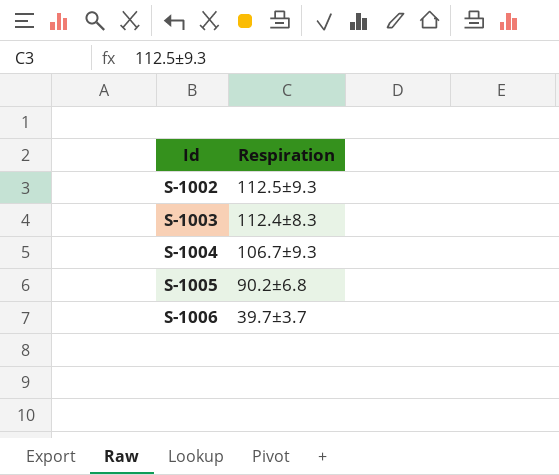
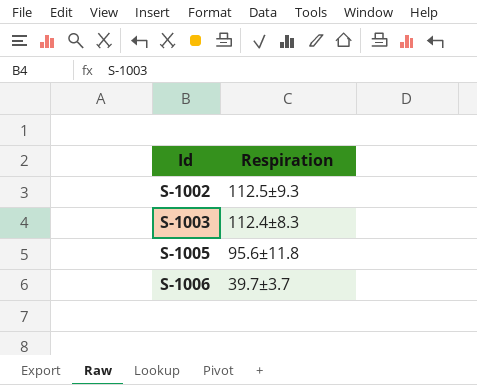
row S-1004: 106.7±9.3 -> none
S-1005 | Respiration: 90.2±6.8 -> 95.6±11.8

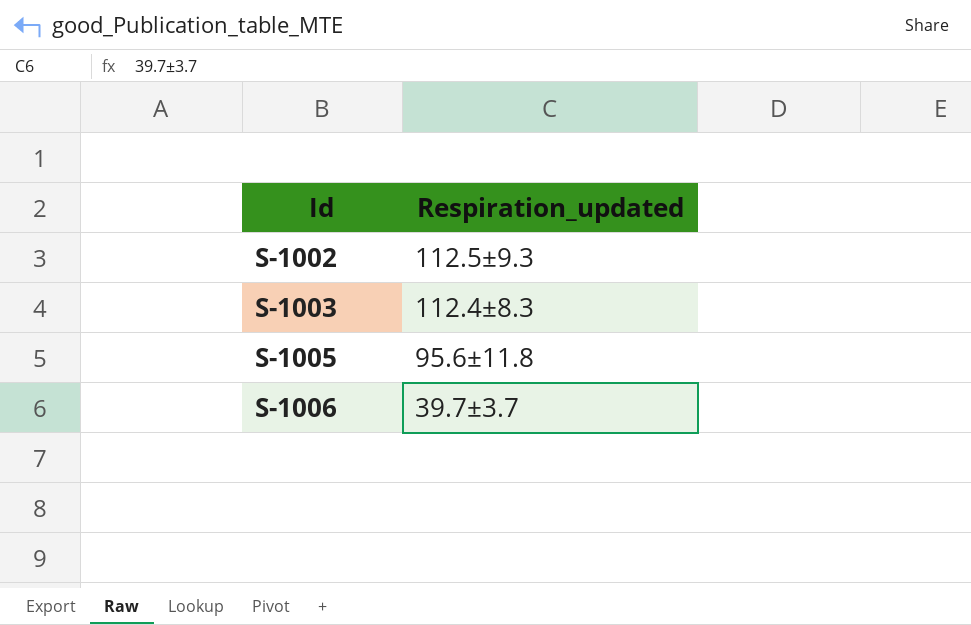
column name: Respiration -> Respiration_updated

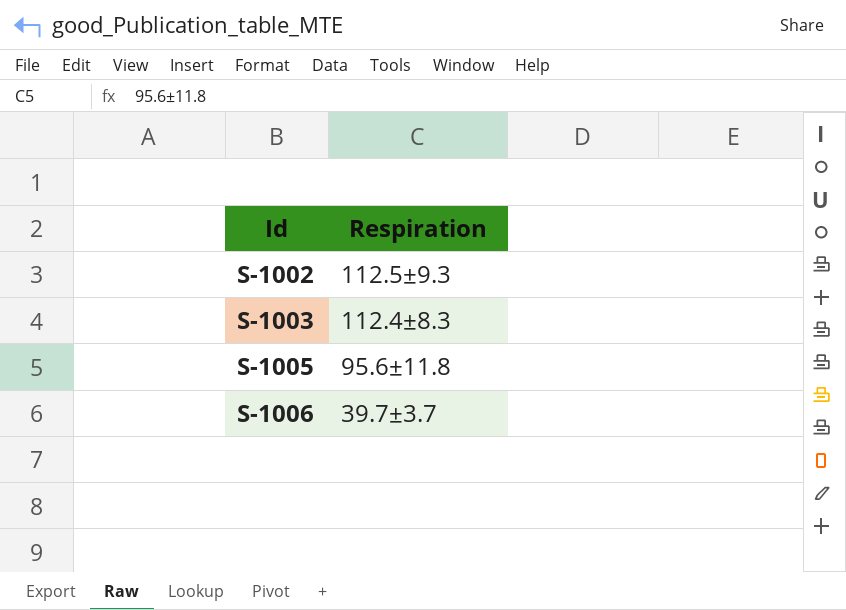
column name: Respiration_updated -> Respiration

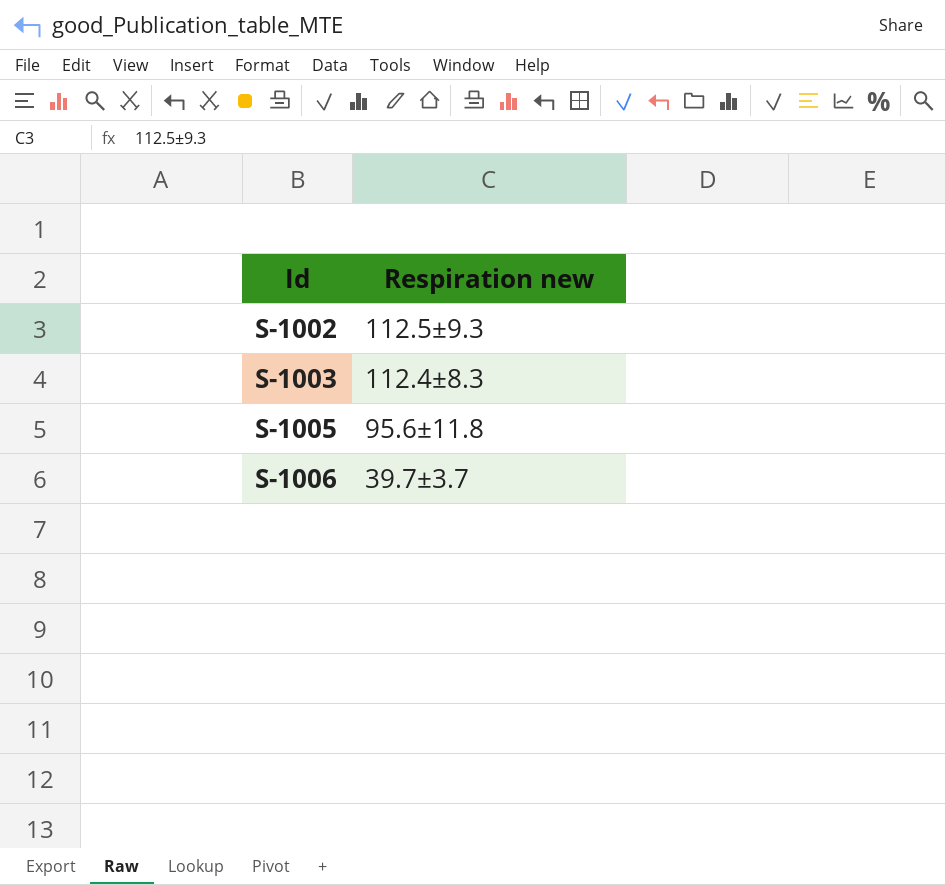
column name: Respiration -> Respiration new

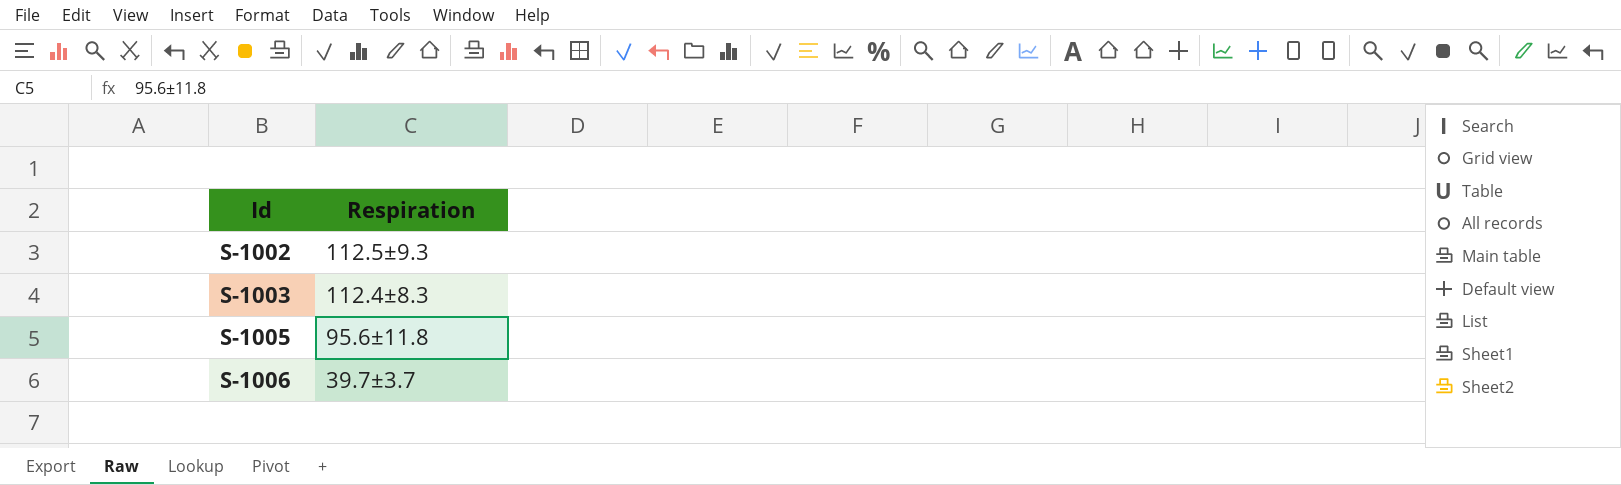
column name: Respiration new -> Respiration

